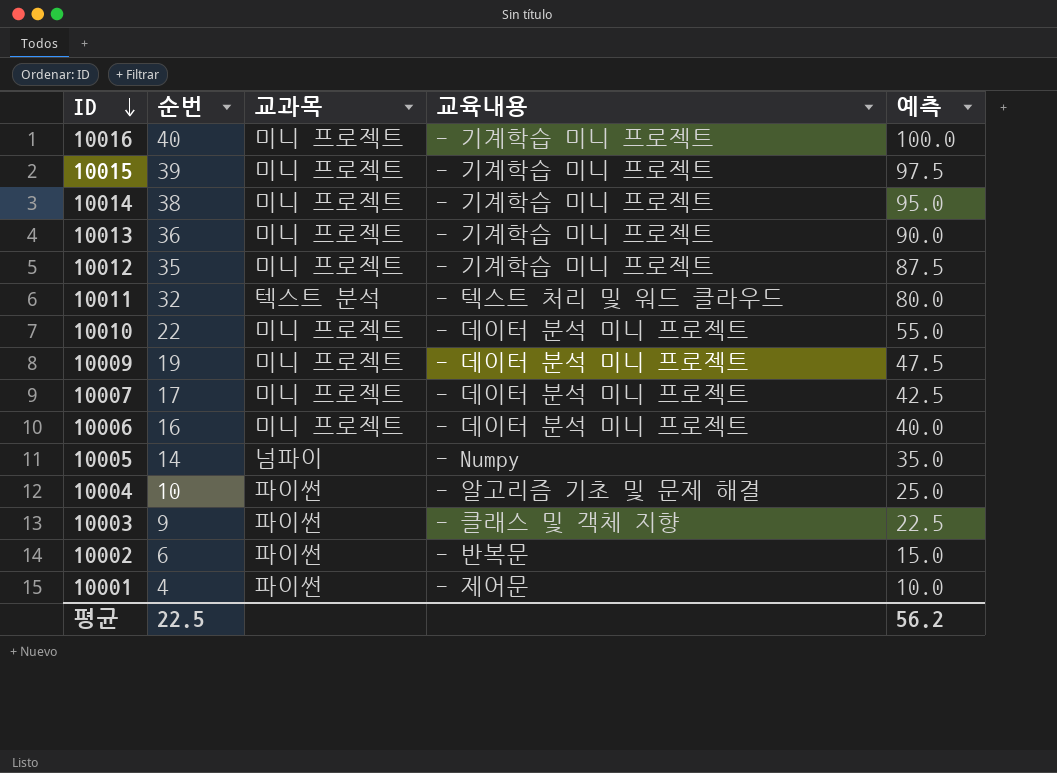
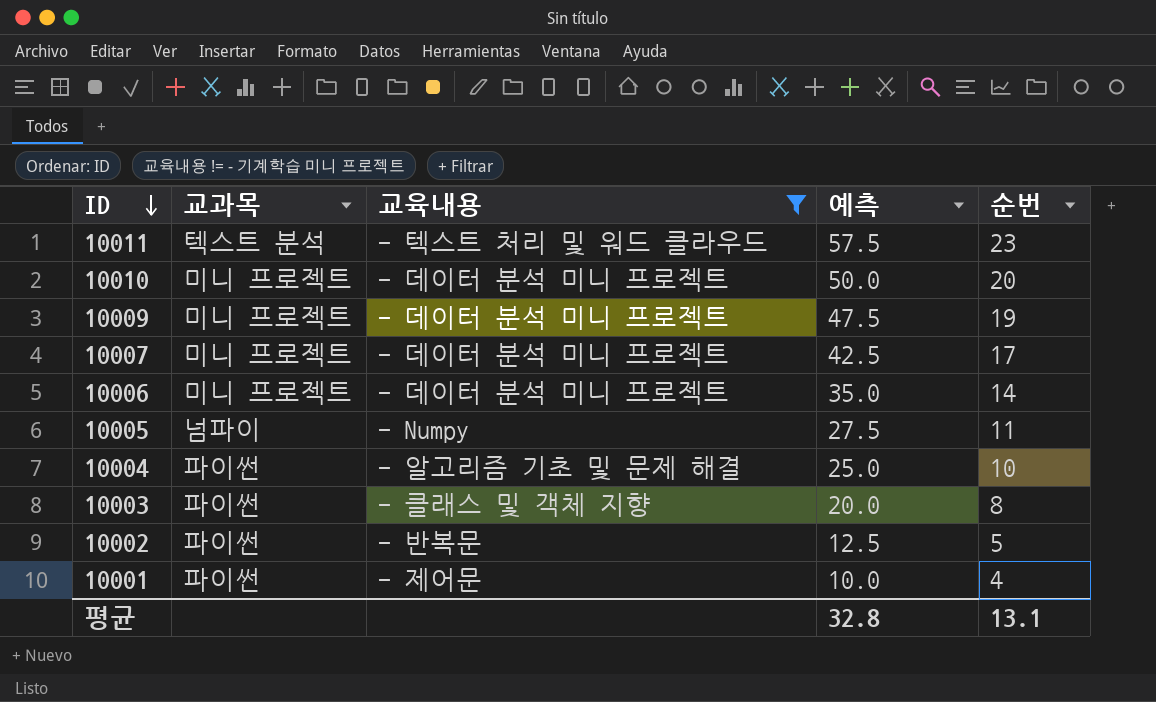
filter: none -> 교육내용 != - 기계학습 미니 프로젝트
column 순번 | position: 2 -> 5
10011 | 예측: 80.0 -> 57.5
10011 | 순번: 32 -> 23
10010 | 예측: 55.0 -> 50.0
10010 | 순번: 22 -> 20
10006 | 예측: 40.0 -> 35.0
10006 | 순번: 16 -> 14
10005 | 예측: 35.0 -> 27.5
10005 | 순번: 14 -> 11
10003 | 예측: 22.5 -> 20.0
10003 | 순번: 9 -> 8
10002 | 예측: 15.0 -> 12.5
10002 | 순번: 6 -> 5
평균 | 예측: 56.2 -> 32.8
평균 | 순번: 22.5 -> 13.1

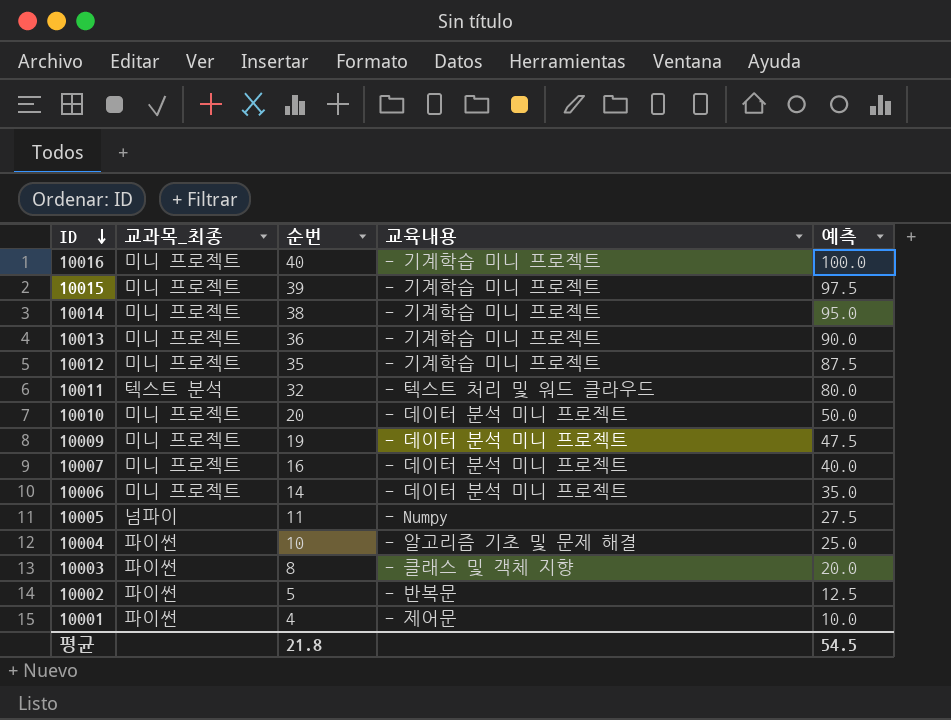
filter: 교육내용 != - 기계학습 미니 프로젝트 -> none
column name: 교과목 -> 교과목_최종
column 순번 | position: 5 -> 3
10011 | 순번: 23 -> 32
10011 | 예측: 57.5 -> 80.0
10007 | 순번: 17 -> 16
10007 | 예측: 42.5 -> 40.0
평균 | 순번: 13.1 -> 21.8
평균 | 예측: 32.8 -> 54.5

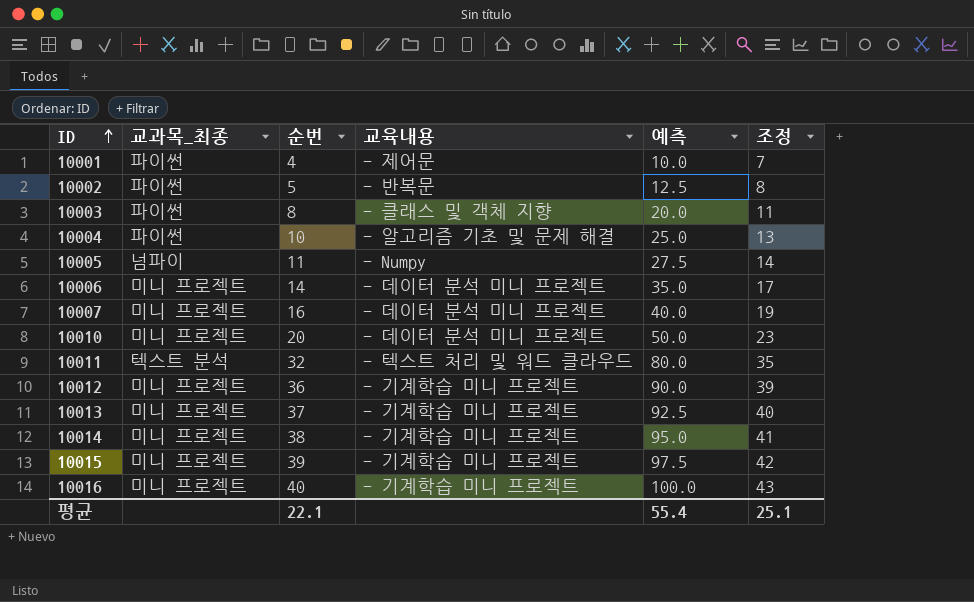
row order: ID descending -> ID ascending
column 조정 | formula: none -> [순번] + 3
row 10009: 미니 프로젝트 | 19 | - 데이터 분석 미니 프로젝트 | 47.5 -> none
10012 | 순번: 35 -> 36
10012 | 예측: 87.5 -> 90.0
10013 | 순번: 36 -> 37
10013 | 예측: 90.0 -> 92.5
평균 | 순번: 21.8 -> 22.1
평균 | 예측: 54.5 -> 55.4

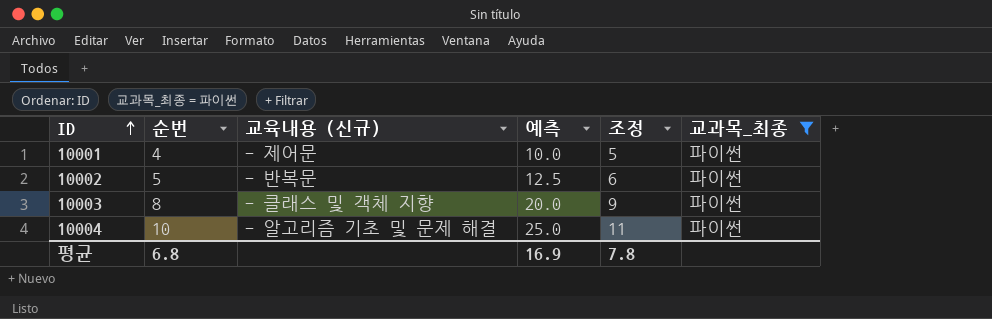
filter: none -> 교과목_최종 = 파이썬
column name: 교육내용 -> 교육내용 (신규)
column 조정 | formula: [순번] + 3 -> [순번] + 1
column 교과목_최종 | position: 2 -> 6
평균 | 순번: 22.1 -> 6.8
평균 | 예측: 55.4 -> 16.9
평균 | 조정: 25.1 -> 7.8

